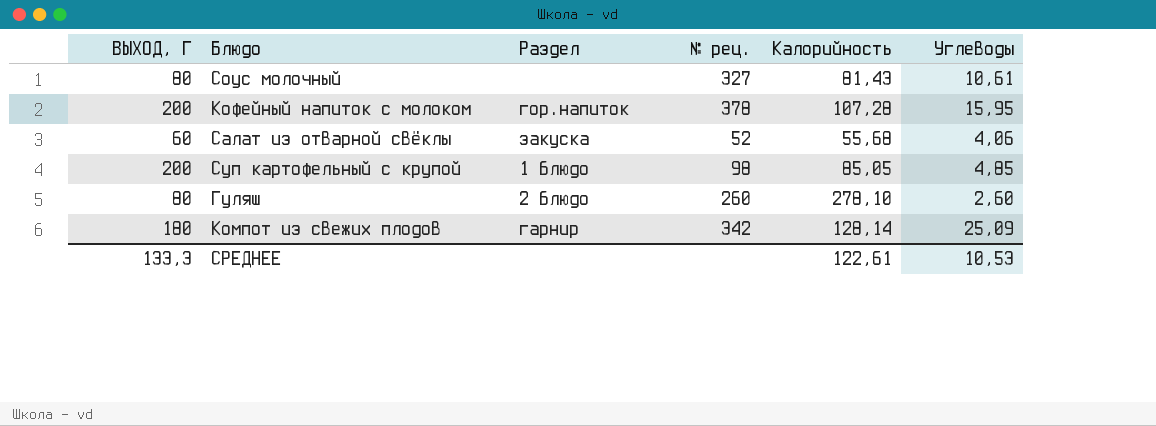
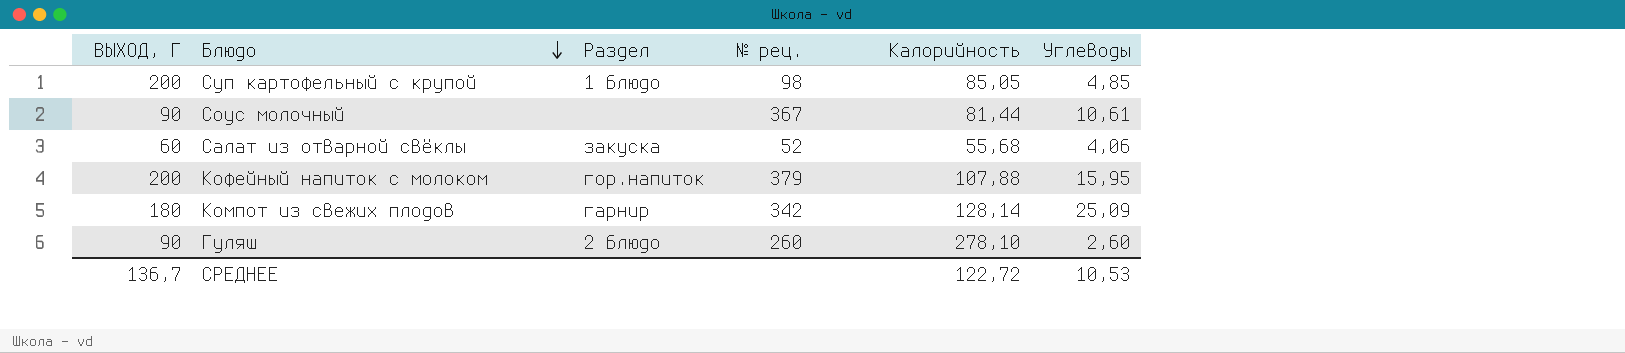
row order: none -> Блюдо descending
Соус молочный | ВЫХОД, Г: 80 -> 90
Соус молочный | № рец.: 327 -> 367
Соус молочный | Калорийность: 81,43 -> 81,44
Кофейный напиток с молоком | № рец.: 378 -> 379
Кофейный напиток с молоком | Калорийность: 107,28 -> 107,88
Гуляш | ВЫХОД, Г: 80 -> 90
СРЕДНЕЕ | ВЫХОД, Г: 133,3 -> 136,7
СРЕДНЕЕ | Калорийность: 122,61 -> 122,72

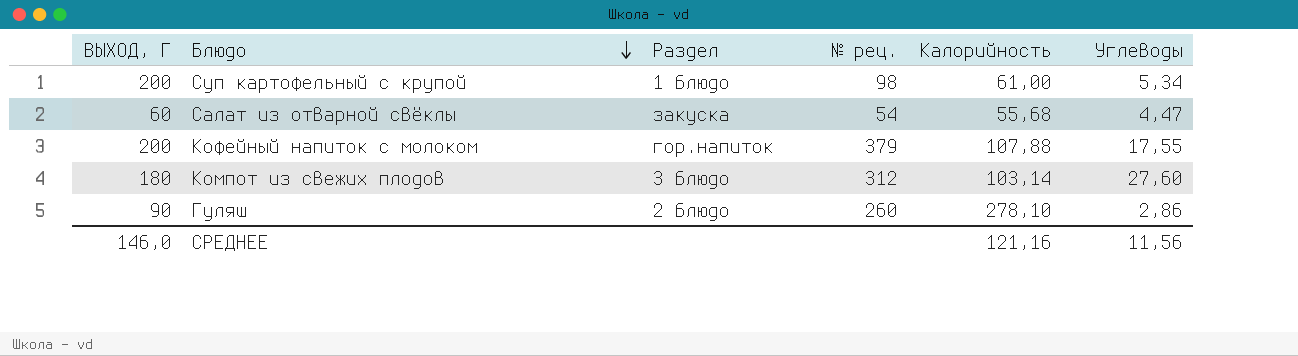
row Соус молочный: 90 | none | 367 | 81,44 | 10,61 -> none
Суп картофельный с крупой | Калорийность: 85,05 -> 61,00
Суп картофельный с крупой | Углеводы: 4,85 -> 5,34
Салат из отварной свёклы | № рец.: 52 -> 54
Салат из отварной свёклы | Углеводы: 4,06 -> 4,47
Кофейный напиток с молоком | Углеводы: 15,95 -> 17,55
Компот из свежих плодов | Раздел: гарнир -> 3 блюдо
Компот из свежих плодов | № рец.: 342 -> 312
Компот из свежих плодов | Калорийность: 128,14 -> 103,14
Компот из свежих плодов | Углеводы: 25,09 -> 27,60
Гуляш | Углеводы: 2,60 -> 2,86
СРЕДНЕЕ | ВЫХОД, Г: 136,7 -> 146,0
СРЕДНЕЕ | Калорийность: 122,72 -> 121,16
СРЕДНЕЕ | Углеводы: 10,53 -> 11,56

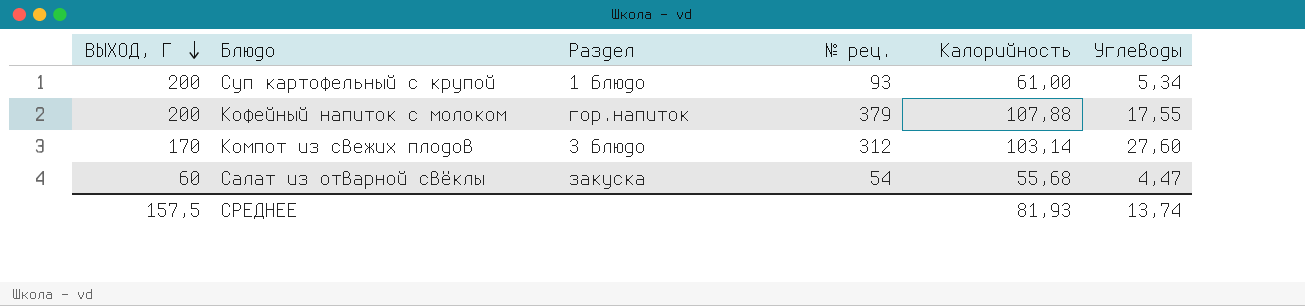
row order: Блюдо descending -> ВЫХОД, Г descending
row Гуляш: 90 | 2 блюдо | 260 | 278,10 | 2,86 -> none
Суп картофельный с крупой | № рец.: 98 -> 93
Компот из свежих плодов | ВЫХОД, Г: 180 -> 170
СРЕДНЕЕ | ВЫХОД, Г: 146,0 -> 157,5
СРЕДНЕЕ | Калорийность: 121,16 -> 81,93
СРЕДНЕЕ | Углеводы: 11,56 -> 13,74

